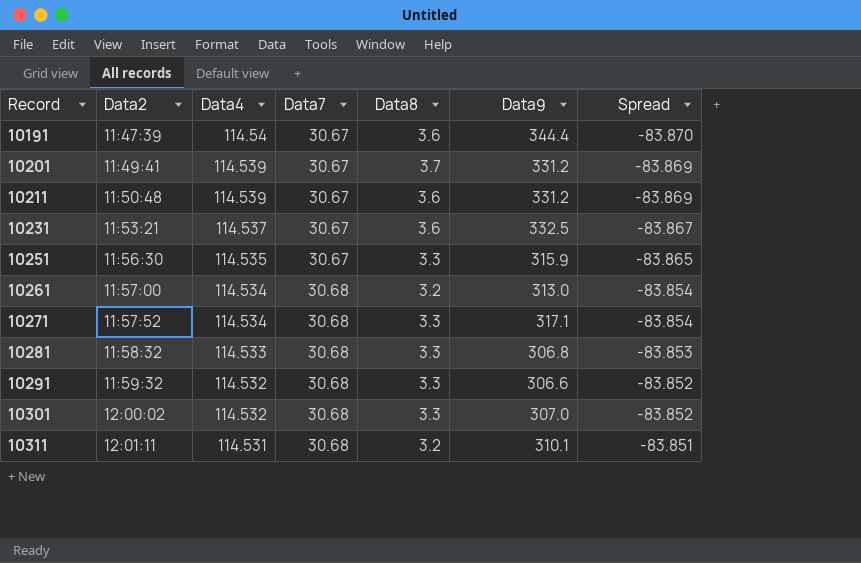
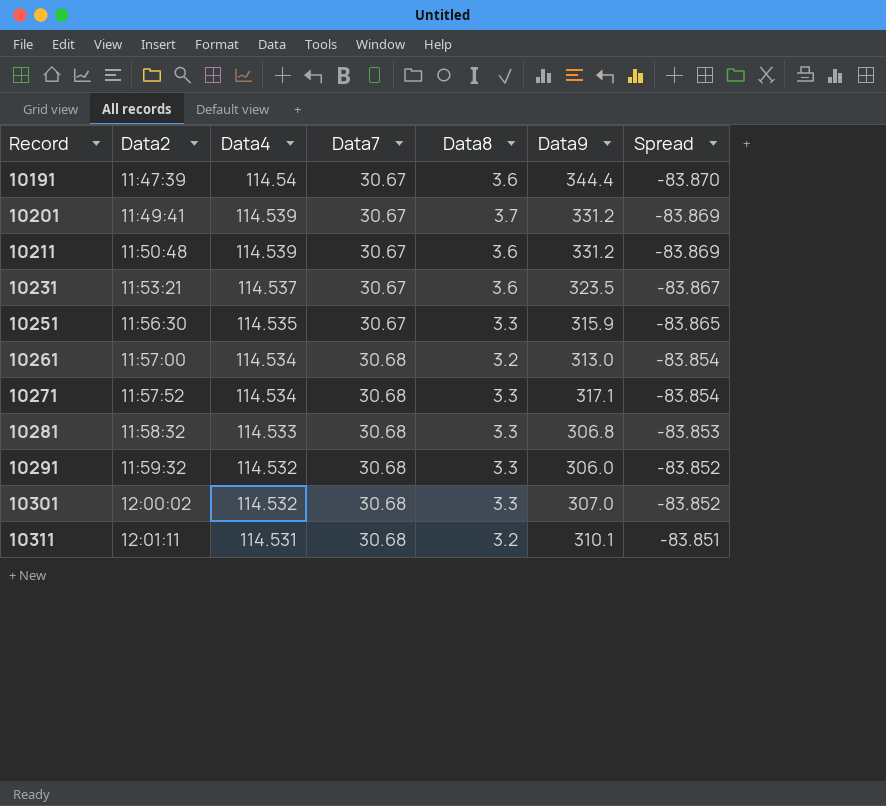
10231 | Data9: 332.5 -> 323.5
10291 | Data9: 306.6 -> 306.0

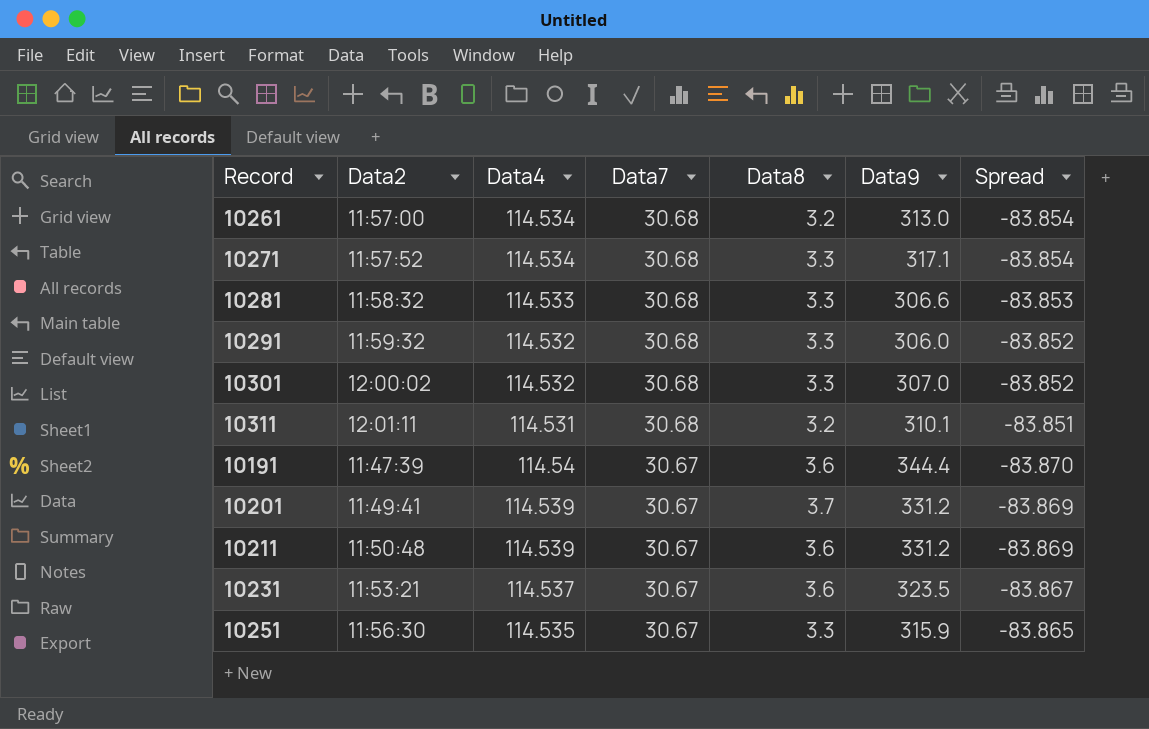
row order: Record ascending -> Data7 descending
10281 | Data9: 306.8 -> 306.6

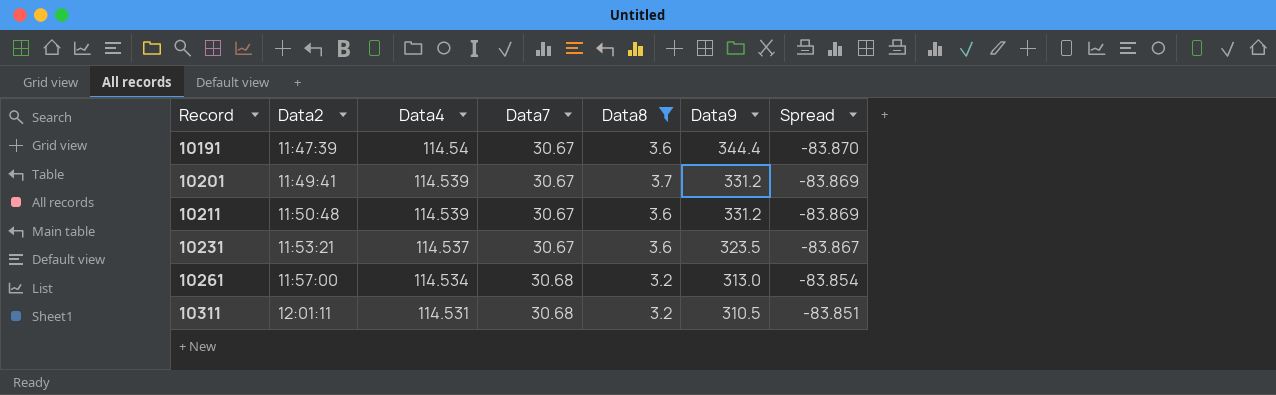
filter: none -> Data8 != 3.3
row order: Data7 descending -> Record ascending
10311 | Data9: 310.1 -> 310.5

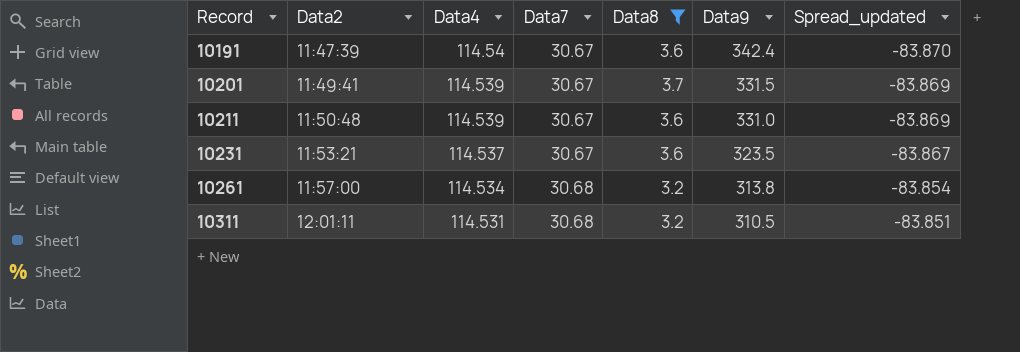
column name: Spread -> Spread_updated
10191 | Data9: 344.4 -> 342.4
10201 | Data9: 331.2 -> 331.5
10211 | Data9: 331.2 -> 331.0
10261 | Data9: 313.0 -> 313.8

